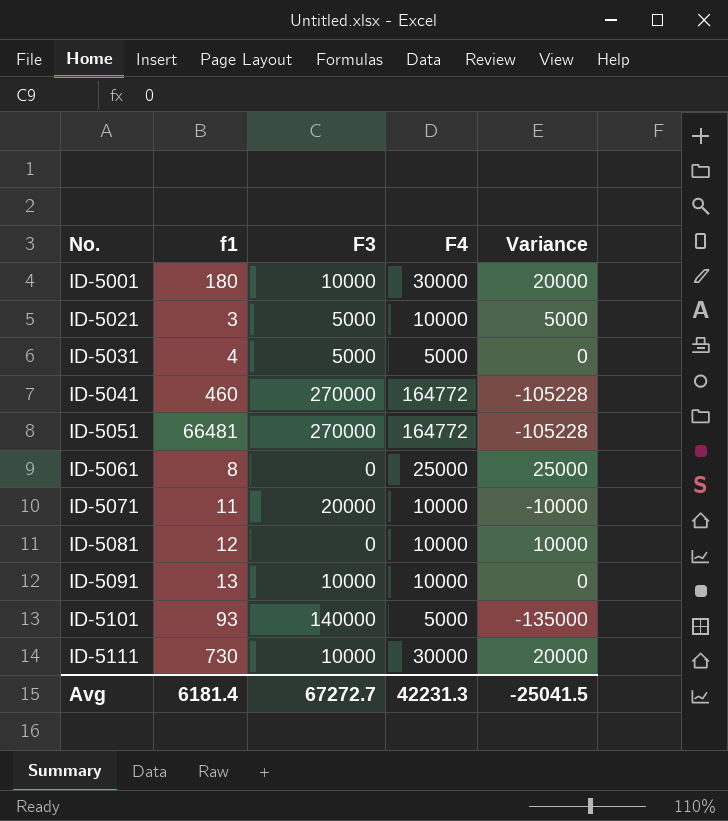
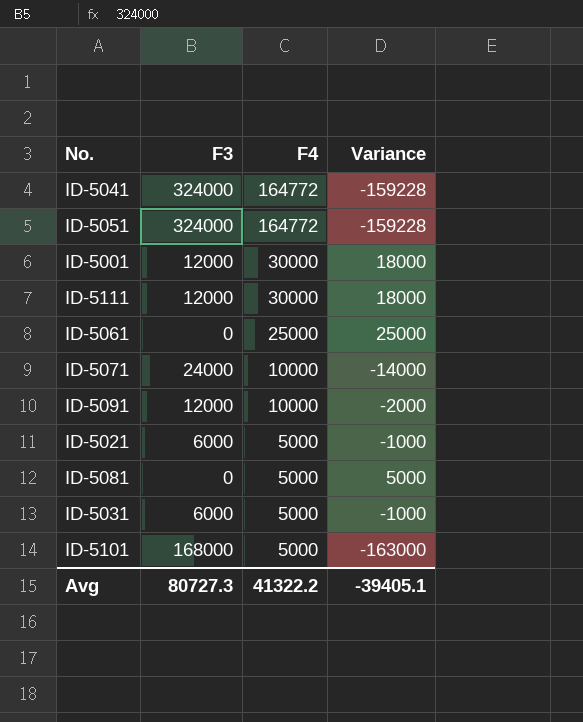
row order: No. ascending -> F4 descending
column f1 | position: 2 -> none
ID-5041 | F3: 270000 -> 324000
ID-5041 | Variance: -105228 -> -159228
ID-5051 | F3: 270000 -> 324000
ID-5051 | Variance: -105228 -> -159228
ID-5001 | F3: 10000 -> 12000
ID-5001 | Variance: 20000 -> 18000
ID-5111 | F3: 10000 -> 12000
ID-5111 | Variance: 20000 -> 18000
ID-5071 | F3: 20000 -> 24000
ID-5071 | Variance: -10000 -> -14000
ID-5091 | F3: 10000 -> 12000
ID-5091 | Variance: 0 -> -2000
ID-5021 | F3: 5000 -> 6000
ID-5021 | F4: 10000 -> 5000
ID-5021 | Variance: 5000 -> -1000
ID-5081 | F4: 10000 -> 5000
ID-5081 | Variance: 10000 -> 5000
ID-5031 | F3: 5000 -> 6000
ID-5031 | Variance: 0 -> -1000
ID-5101 | F3: 140000 -> 168000
ID-5101 | Variance: -135000 -> -163000
Avg | F3: 67272.7 -> 80727.3
Avg | F4: 42231.3 -> 41322.2
Avg | Variance: -25041.5 -> -39405.1

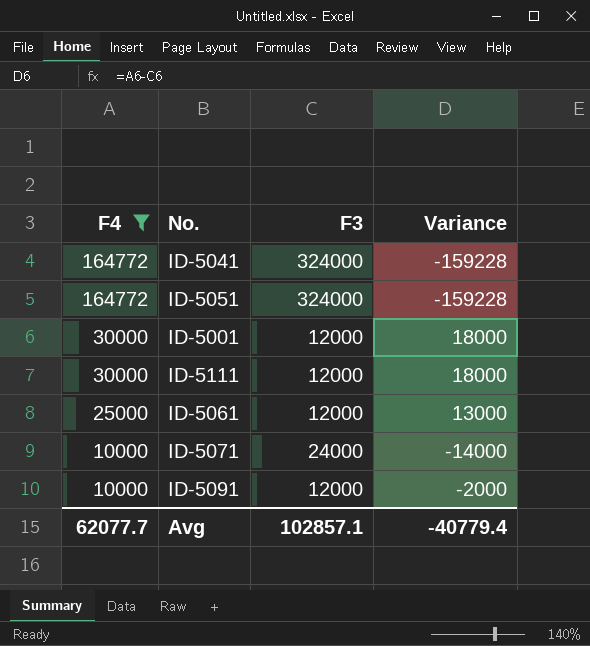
filter: none -> F4 != 5000
column F4 | position: 3 -> 1
ID-5061 | F3: 0 -> 12000
ID-5061 | Variance: 25000 -> 13000
Avg | F4: 41322.2 -> 62077.7
Avg | F3: 80727.3 -> 102857.1
Avg | Variance: -39405.1 -> -40779.4

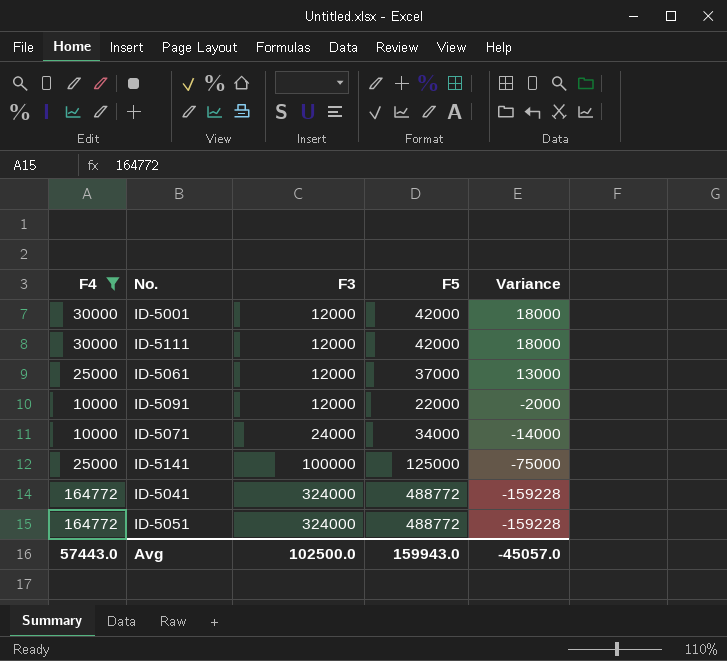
row order: F4 descending -> F3 ascending
column F5 | formula: none -> [F4] + [F3]
row ID-5141: none -> 25000 | 100000 | 125000 | -75000
Avg | F4: 62077.7 -> 57443.0
Avg | F3: 102857.1 -> 102500.0
Avg | Variance: -40779.4 -> -45057.0

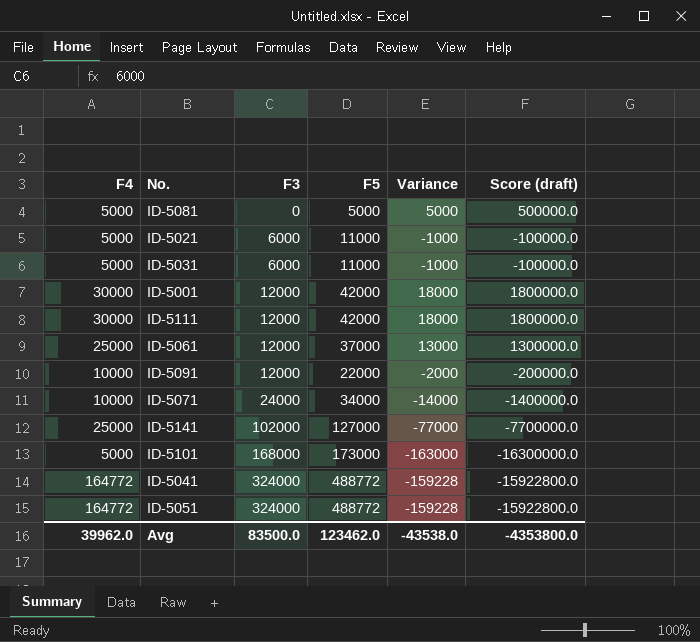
filter: F4 != 5000 -> none
column Score (draft) | formula: none -> [Variance] * 100
ID-5141 | F3: 100000 -> 102000
ID-5141 | F5: 125000 -> 127000
ID-5141 | Variance: -75000 -> -77000
Avg | F4: 57443.0 -> 39962.0
Avg | F3: 102500.0 -> 83500.0
Avg | F5: 159943.0 -> 123462.0
Avg | Variance: -45057.0 -> -43538.0

